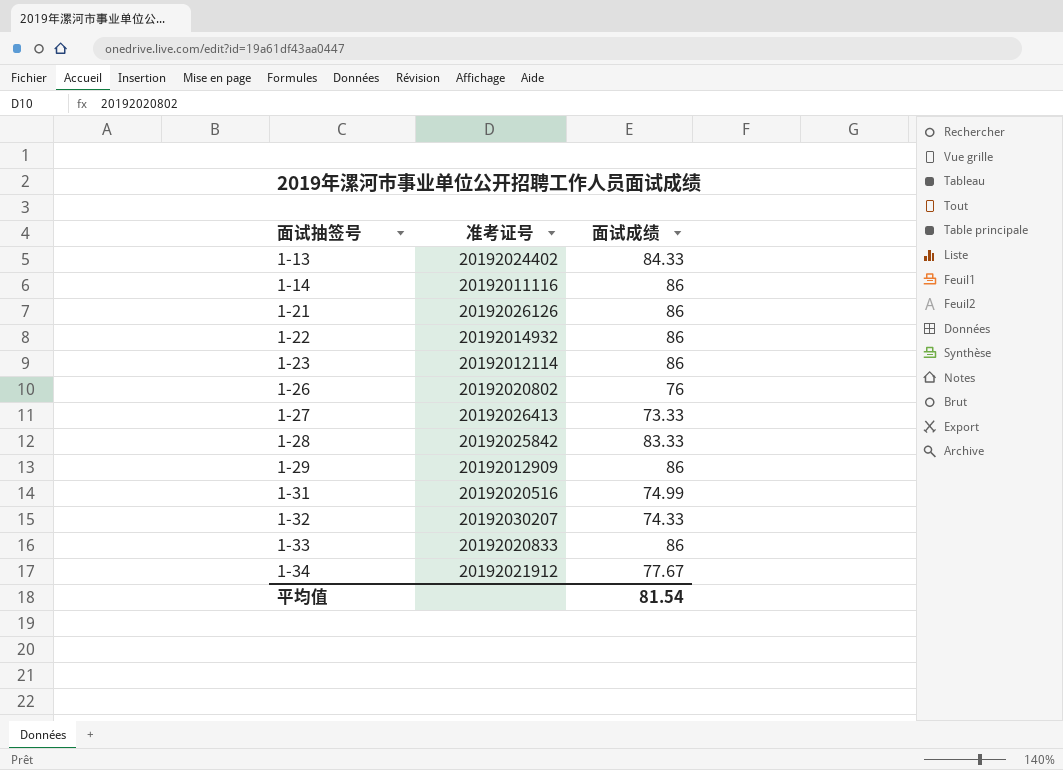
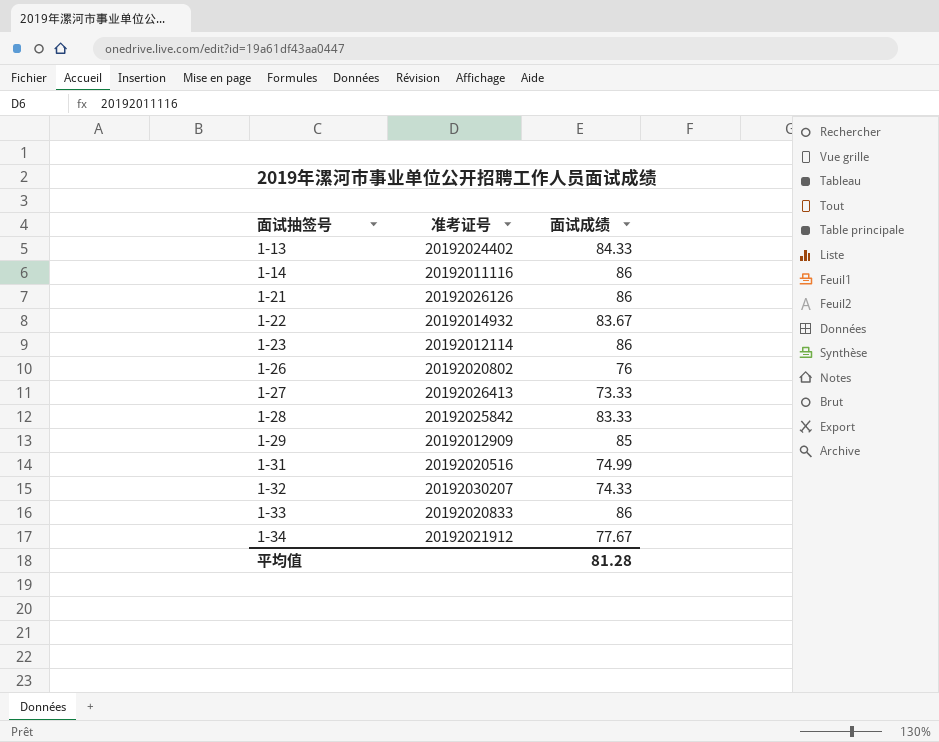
1-22 | 面试成绩: 86 -> 83.67
1-29 | 面试成绩: 86 -> 85
平均值 | 面试成绩: 81.54 -> 81.28

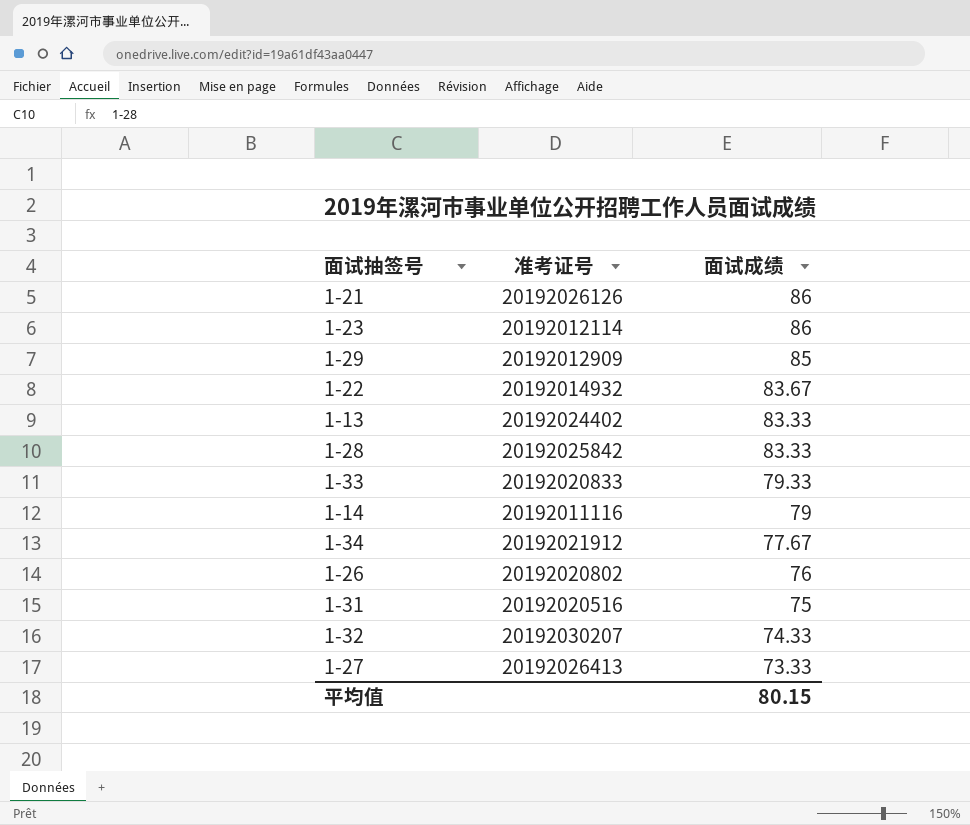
row order: 面试抽签号 ascending -> 面试成绩 descending
1-13 | 面试成绩: 84.33 -> 83.33
1-33 | 面试成绩: 86 -> 79.33
1-14 | 面试成绩: 86 -> 79
1-31 | 面试成绩: 74.99 -> 75
平均值 | 面试成绩: 81.28 -> 80.15

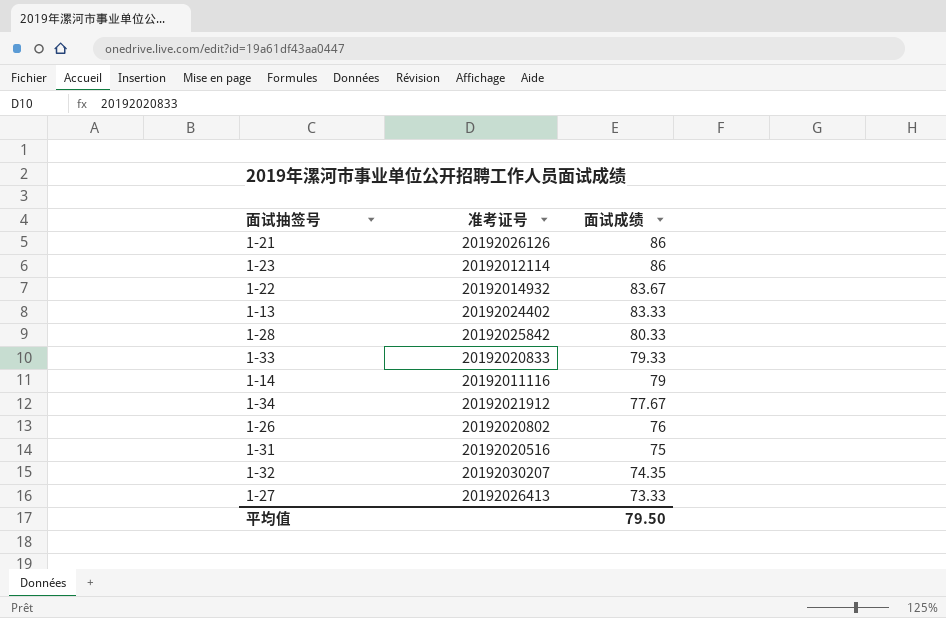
row 1-29: 20192012909 | 85 -> none
1-28 | 面试成绩: 83.33 -> 80.33
1-32 | 面试成绩: 74.33 -> 74.35
平均值 | 面试成绩: 80.15 -> 79.50

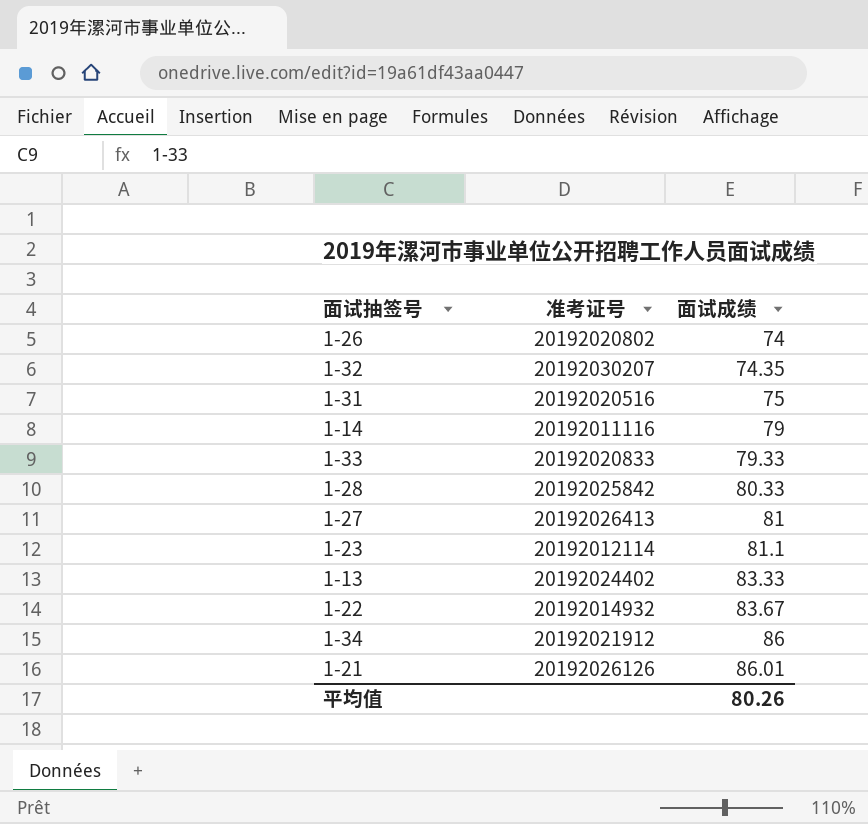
row order: 面试成绩 descending -> 面试成绩 ascending
1-26 | 面试成绩: 76 -> 74
1-27 | 面试成绩: 73.33 -> 81
1-23 | 面试成绩: 86 -> 81.1
1-34 | 面试成绩: 77.67 -> 86
1-21 | 面试成绩: 86 -> 86.01
平均值 | 面试成绩: 79.50 -> 80.26

